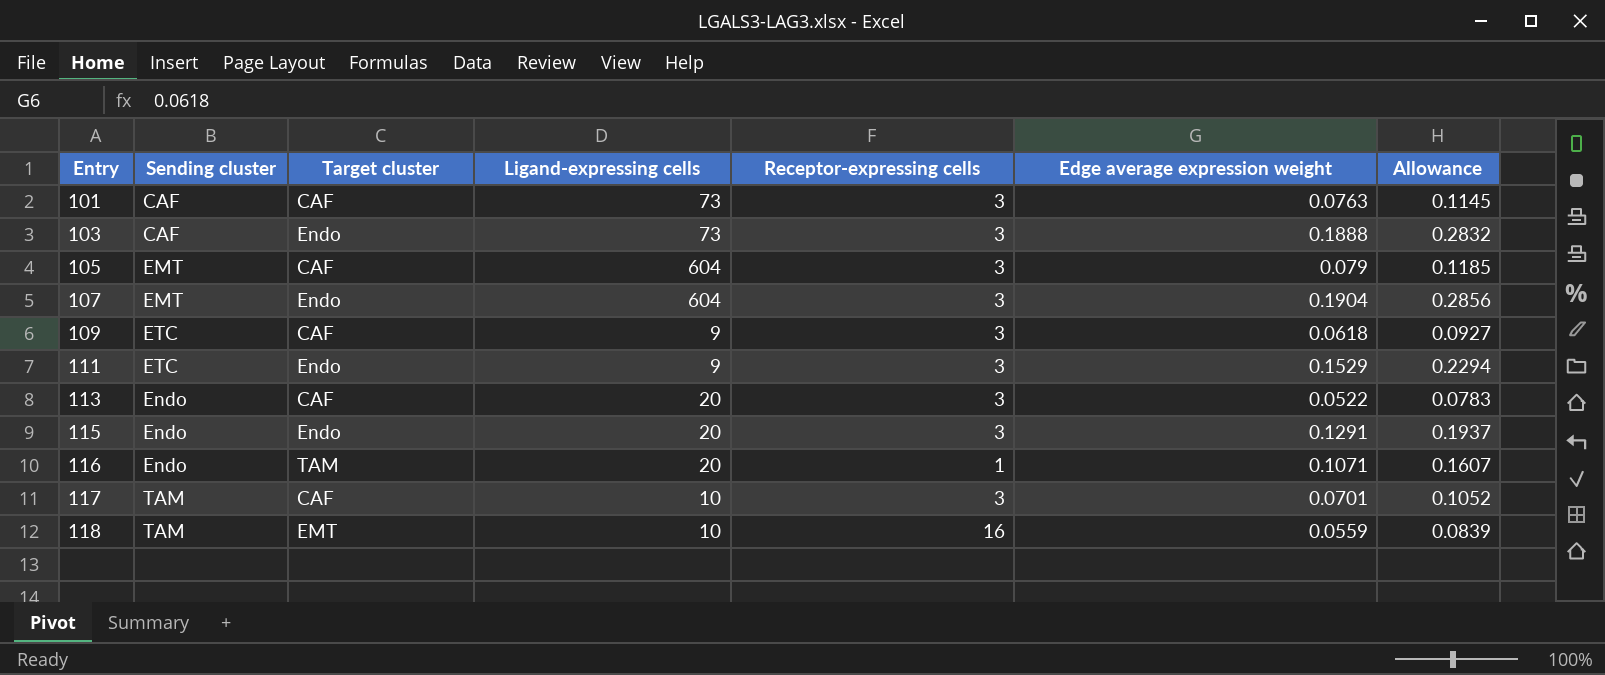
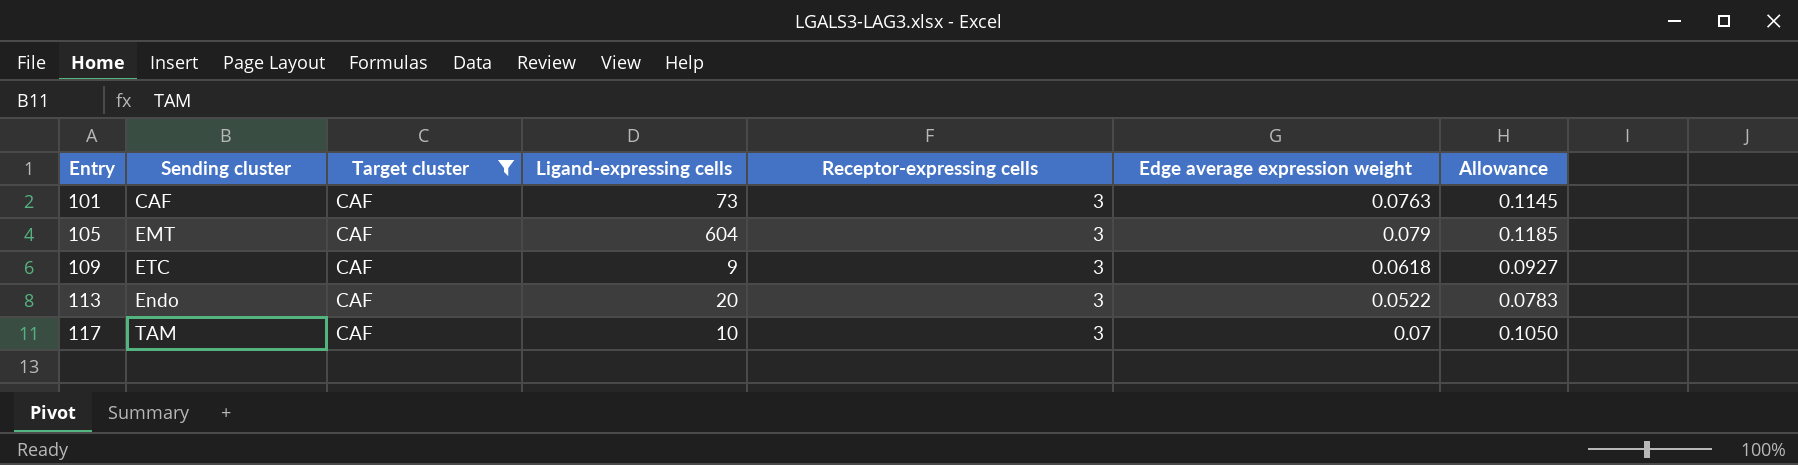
filter: none -> Target cluster = CAF
117 | Edge average expression weight: 0.0701 -> 0.07
117 | Allowance: 0.1052 -> 0.1050

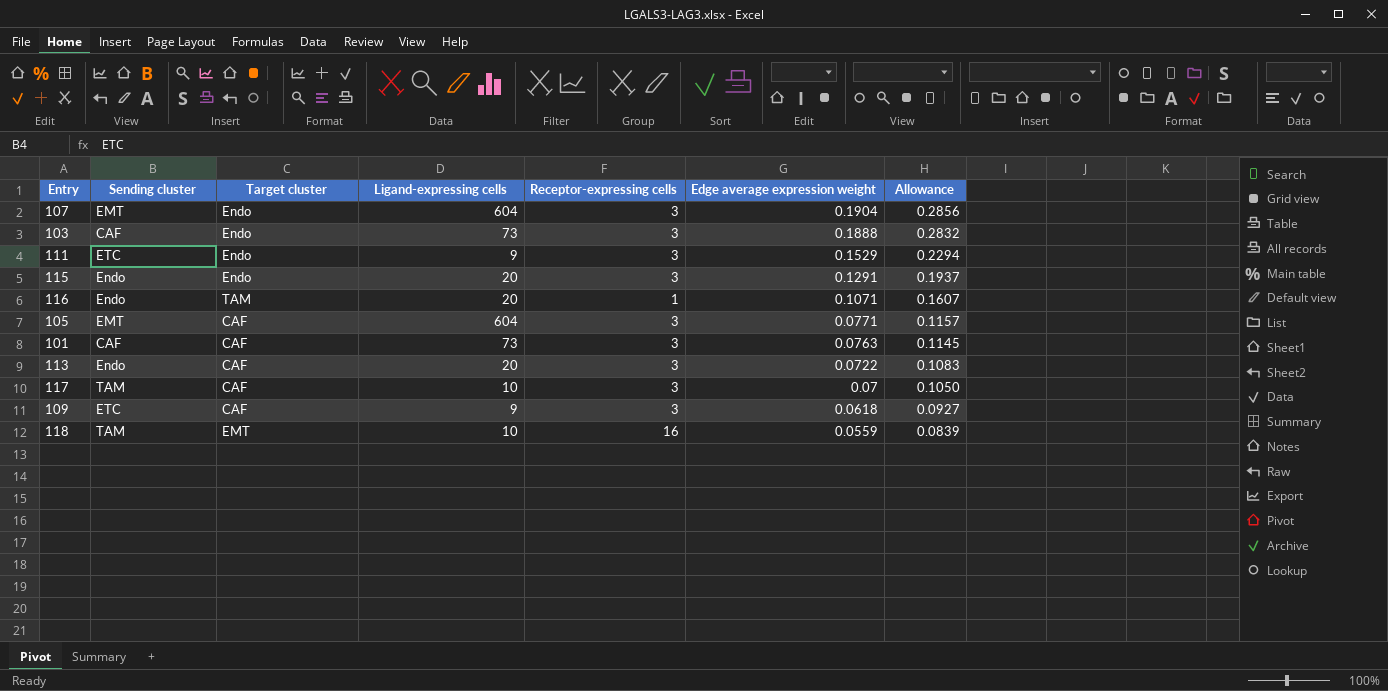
filter: Target cluster = CAF -> none
row order: Entry ascending -> Edge average expression weight descending
105 | Edge average expression weight: 0.079 -> 0.0771
105 | Allowance: 0.1185 -> 0.1157
113 | Edge average expression weight: 0.0522 -> 0.0722
113 | Allowance: 0.0783 -> 0.1083

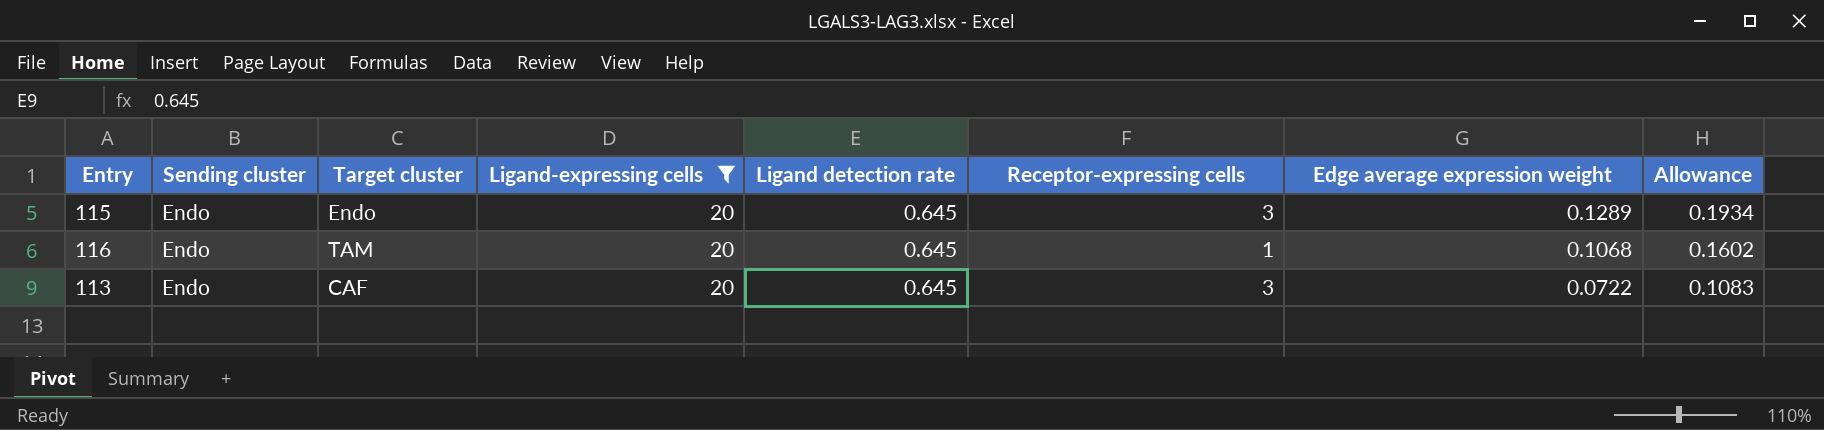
filter: none -> Ligand-expressing cells = 20
column Ligand detection rate | position: none -> 5
115 | Edge average expression weight: 0.1291 -> 0.1289
115 | Allowance: 0.1937 -> 0.1934
116 | Edge average expression weight: 0.1071 -> 0.1068
116 | Allowance: 0.1607 -> 0.1602

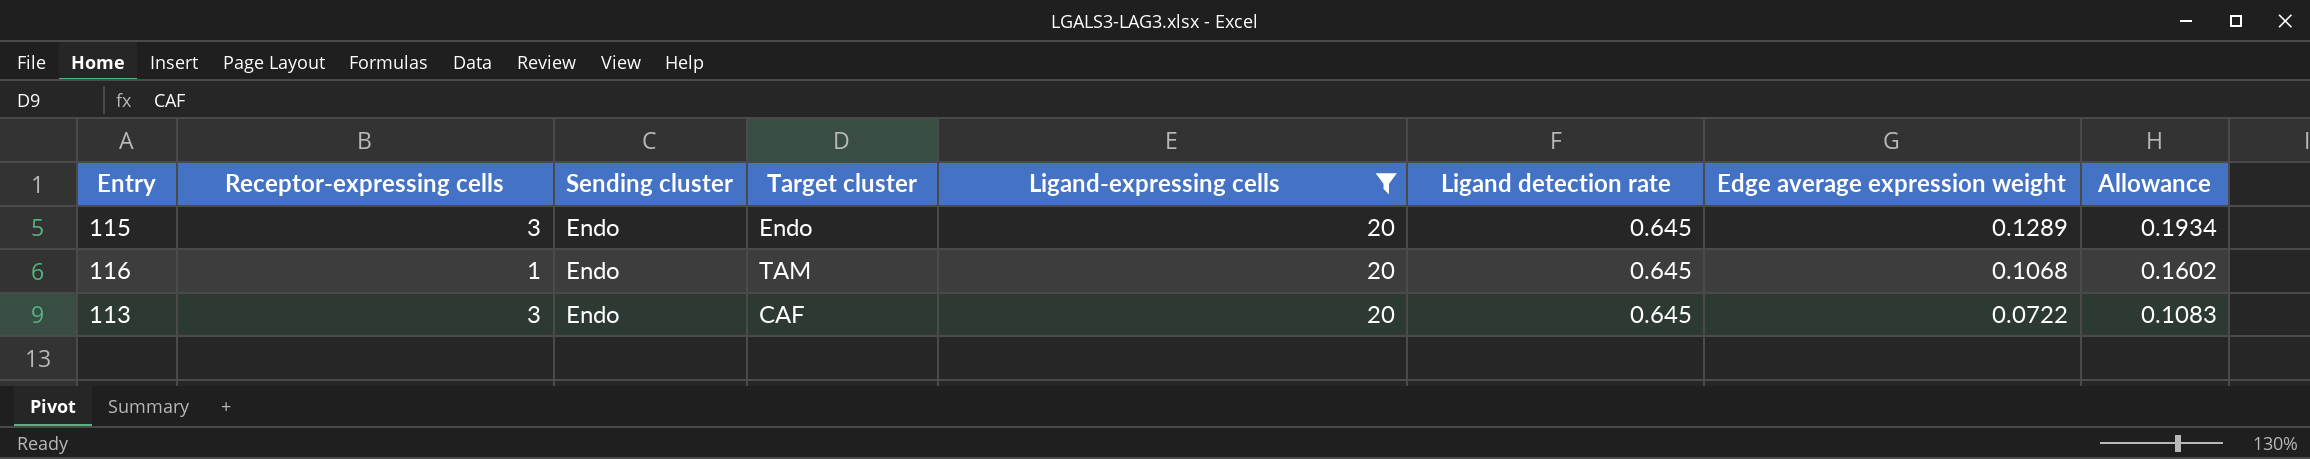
column Receptor-expressing cells | position: 6 -> 2

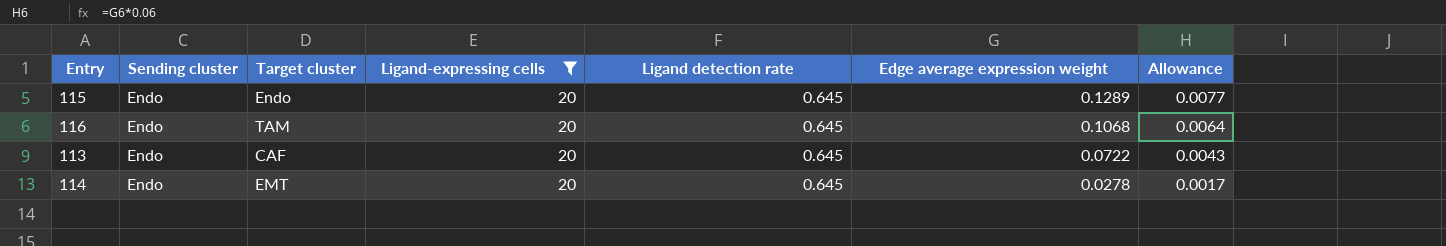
column Receptor-expressing cells | position: 2 -> none
column Allowance | formula: [Edge average expression weight] * 1.5 -> [Edge average expression weight] * 0.06
row 114: none -> Endo | EMT | 20 | 0.645 | 0.0278 | 0.0017

